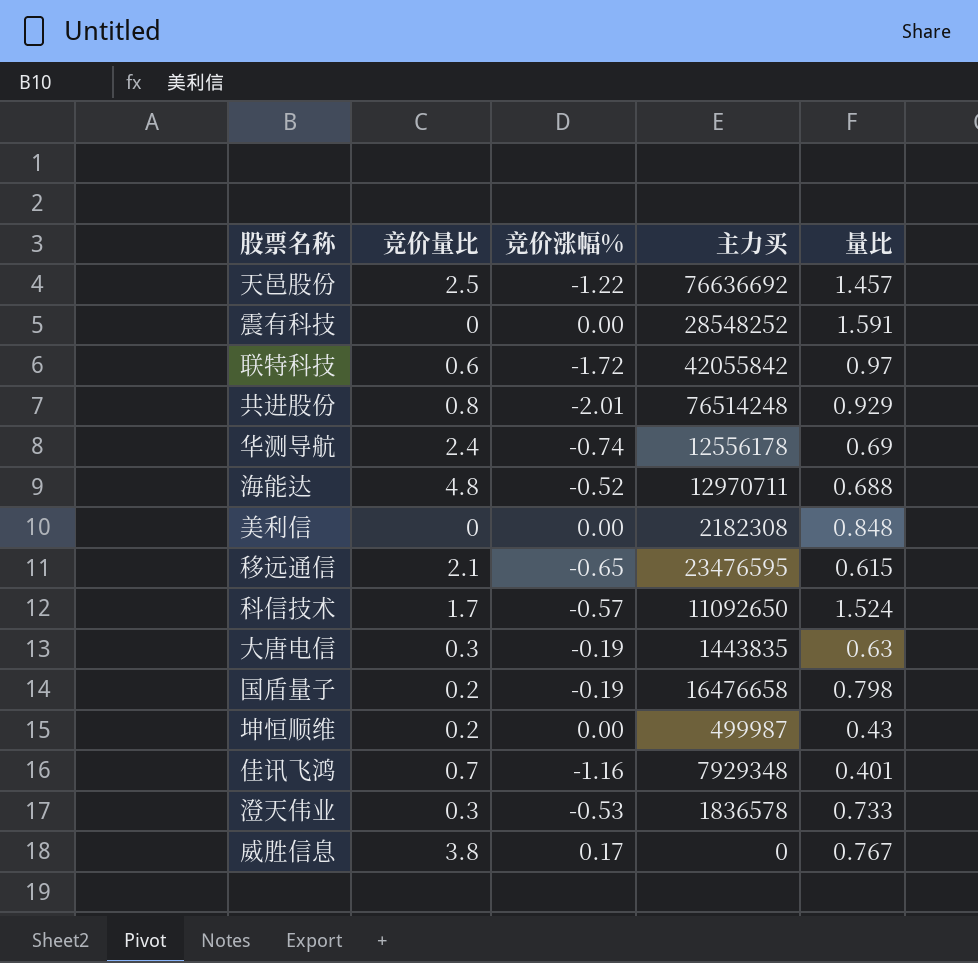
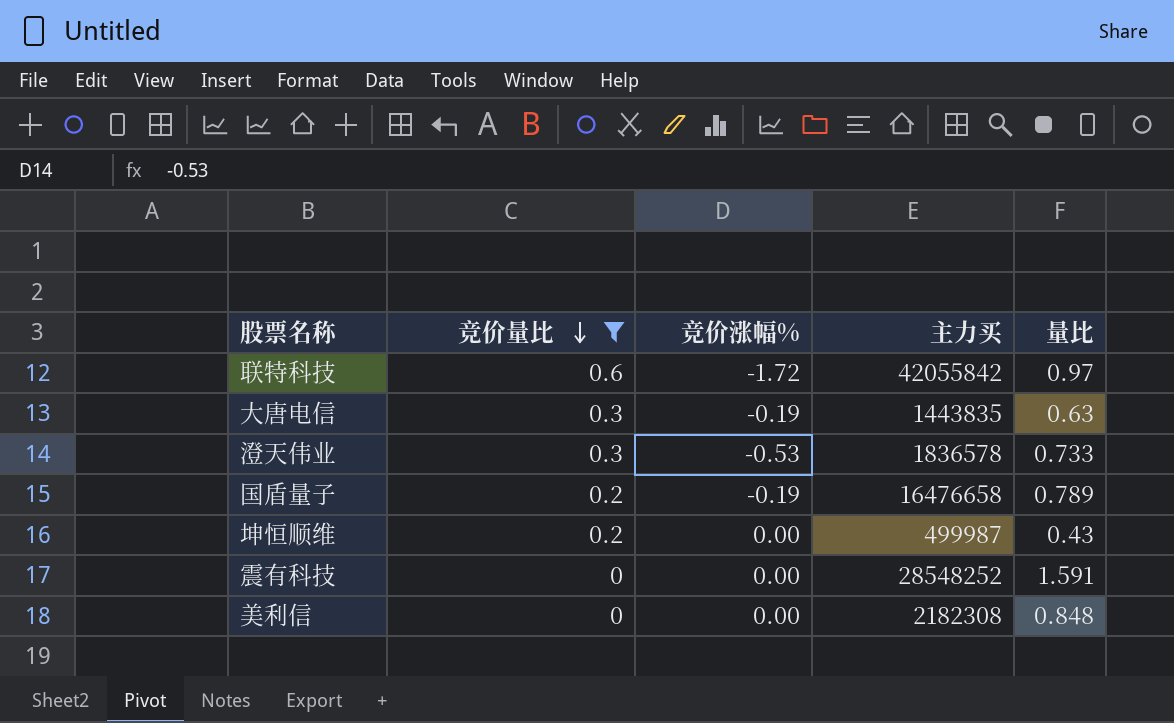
filter: none -> 竞价量比 <= 0.6
row order: none -> 竞价量比 descending
国盾量子 | 量比: 0.798 -> 0.789

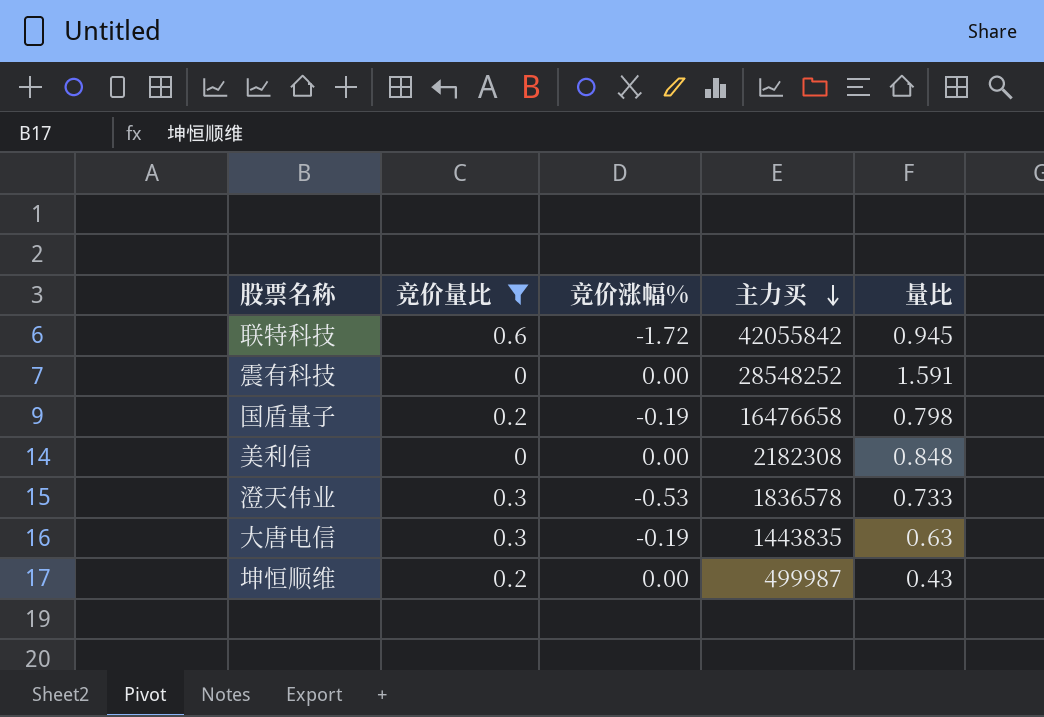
row order: 竞价量比 descending -> 主力买 descending
联特科技 | 量比: 0.97 -> 0.945
国盾量子 | 量比: 0.789 -> 0.798

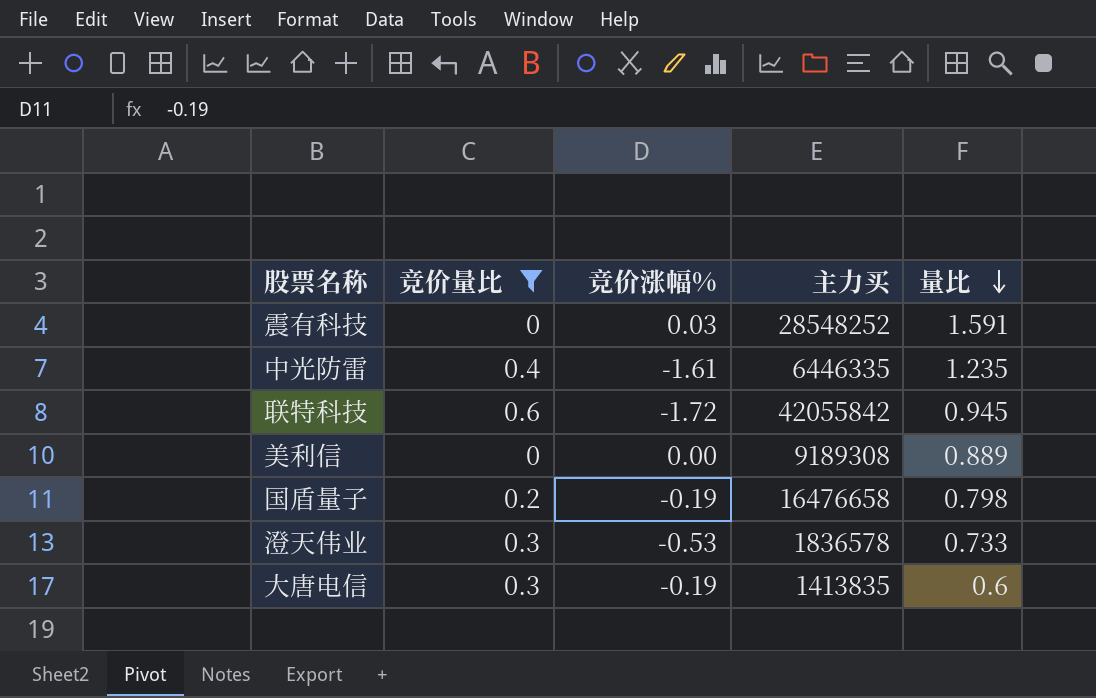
row order: 主力买 descending -> 量比 descending
row 坤恒顺维: 0.2 | 0.00 | 499987 | 0.43 -> none
震有科技 | 竞价涨幅%: 0.00 -> 0.03
row 中光防雷: none -> 0.4 | -1.61 | 6446335 | 1.235
美利信 | 主力买: 2182308 -> 9189308
美利信 | 量比: 0.848 -> 0.889
大唐电信 | 主力买: 1443835 -> 1413835
大唐电信 | 量比: 0.63 -> 0.6

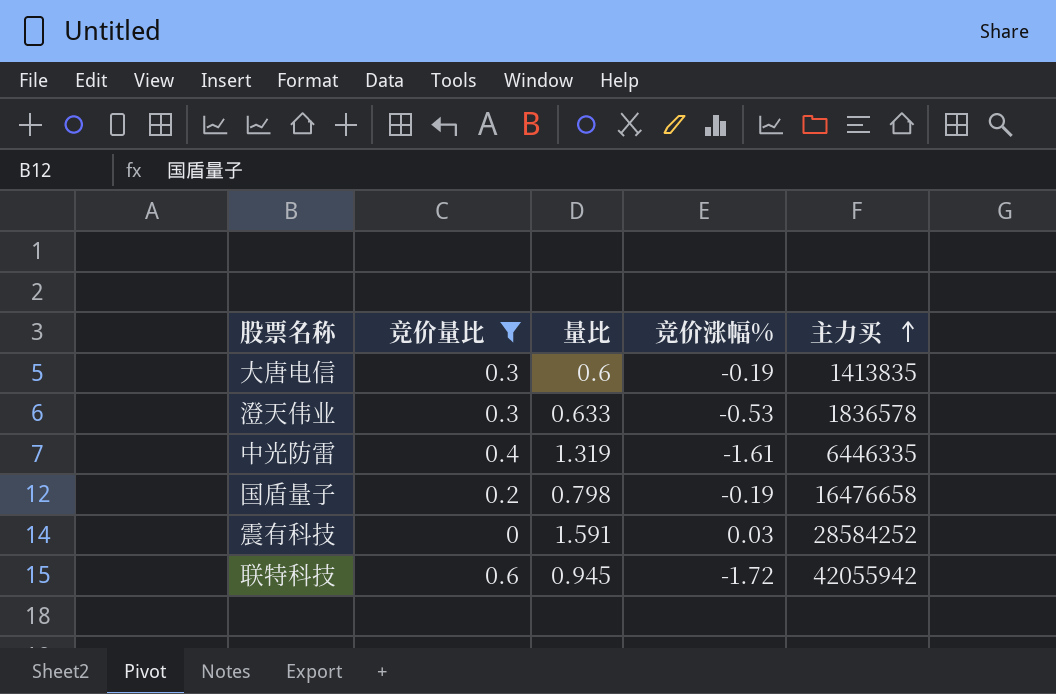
row order: 量比 descending -> 主力买 ascending
column 量比 | position: 5 -> 3
row 美利信: 0 | 0.00 | 9189308 | 0.889 -> none
澄天伟业 | 量比: 0.733 -> 0.633
中光防雷 | 量比: 1.235 -> 1.319
震有科技 | 主力买: 28548252 -> 28584252
联特科技 | 主力买: 42055842 -> 42055942

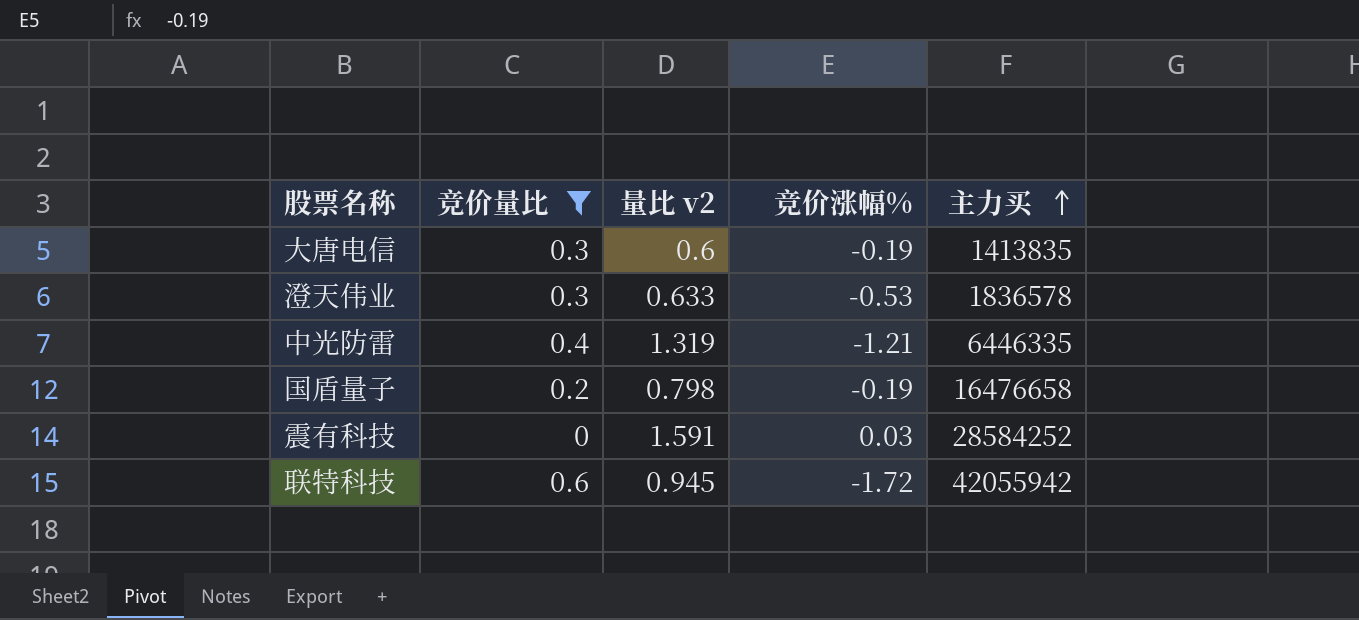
column name: 量比 -> 量比 v2
中光防雷 | 竞价涨幅%: -1.61 -> -1.21

